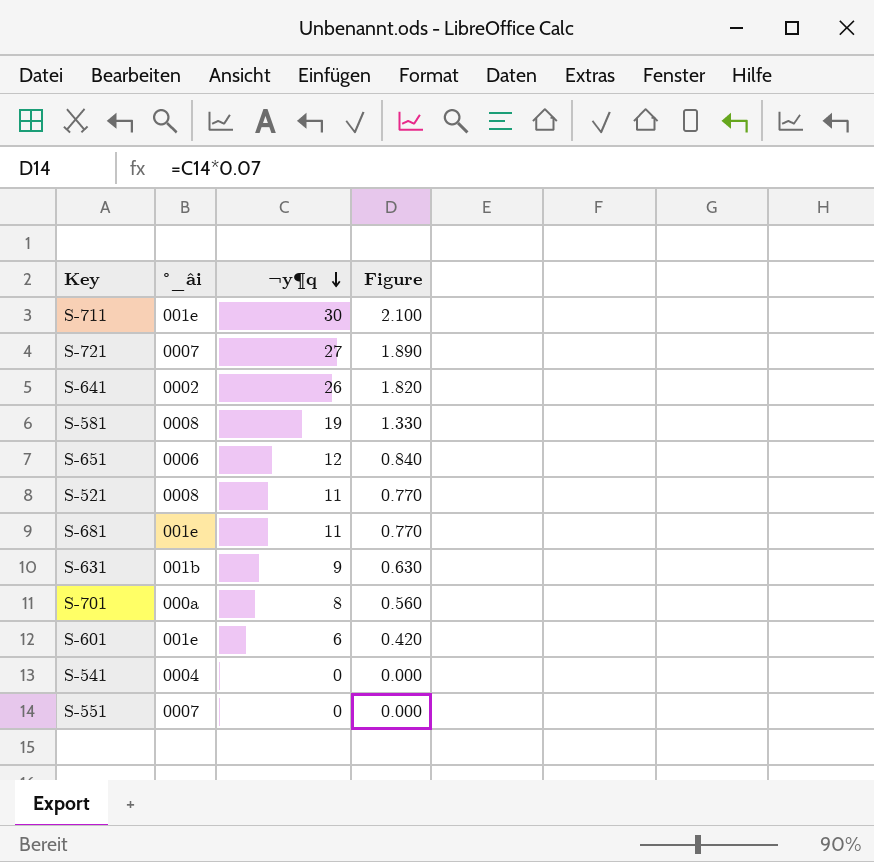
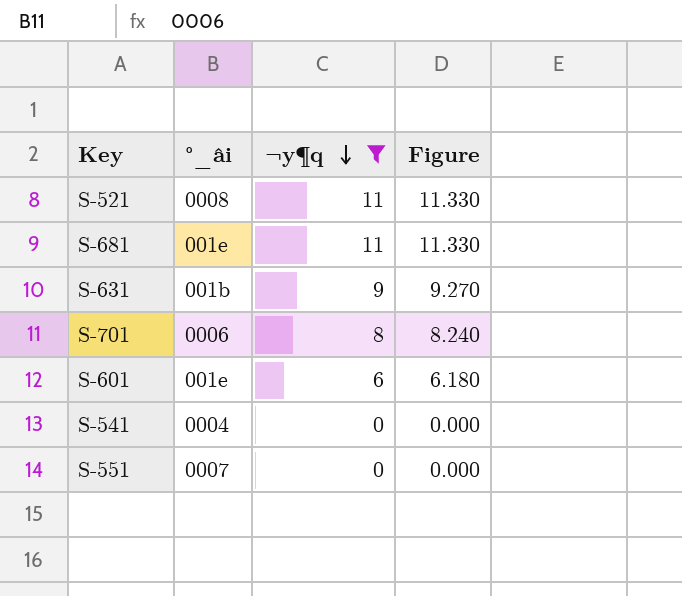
filter: none -> ¬y¶q <= 11
column Figure | formula: [¬y¶q] * 0.07 -> [¬y¶q] * 1.03
S-701 | °_âi: 000a -> 0006

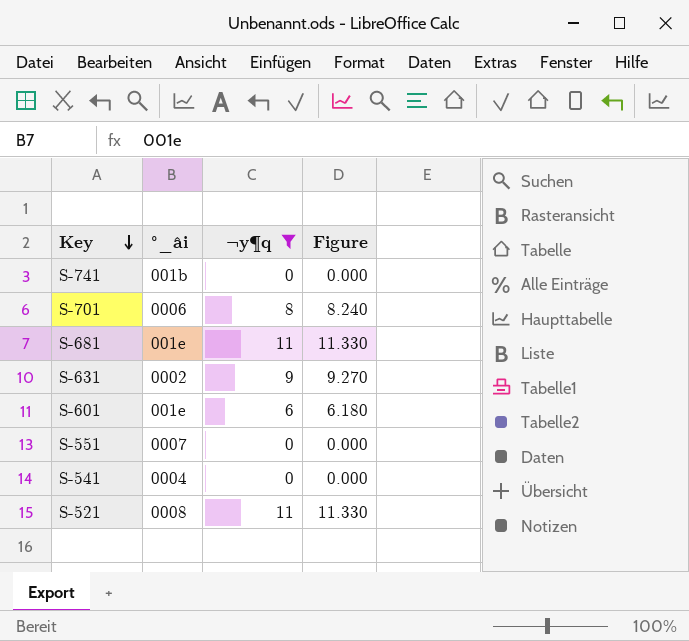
row order: ¬y¶q descending -> Key descending
row S-741: none -> 001b | 0 | 0.000
S-631 | °_âi: 001b -> 0002

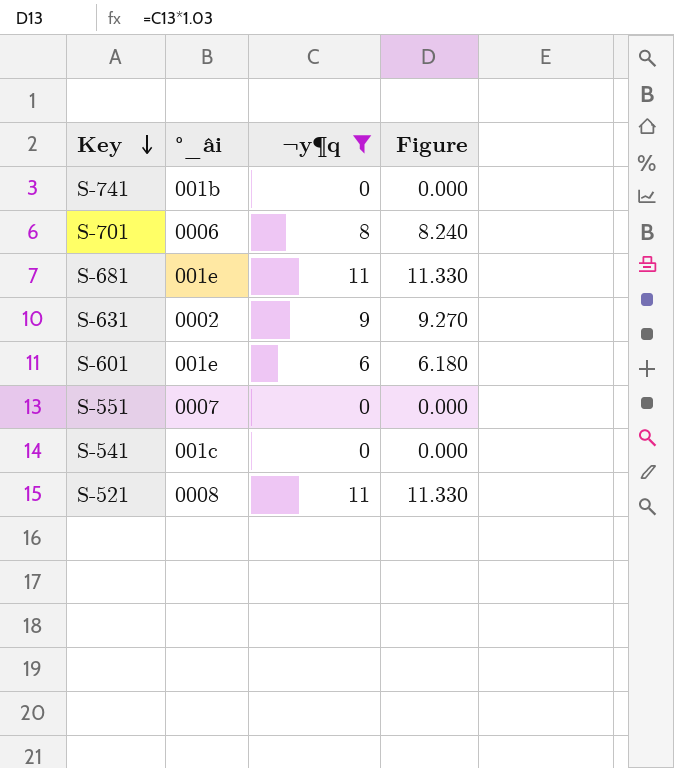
S-541 | °_âi: 0004 -> 001c

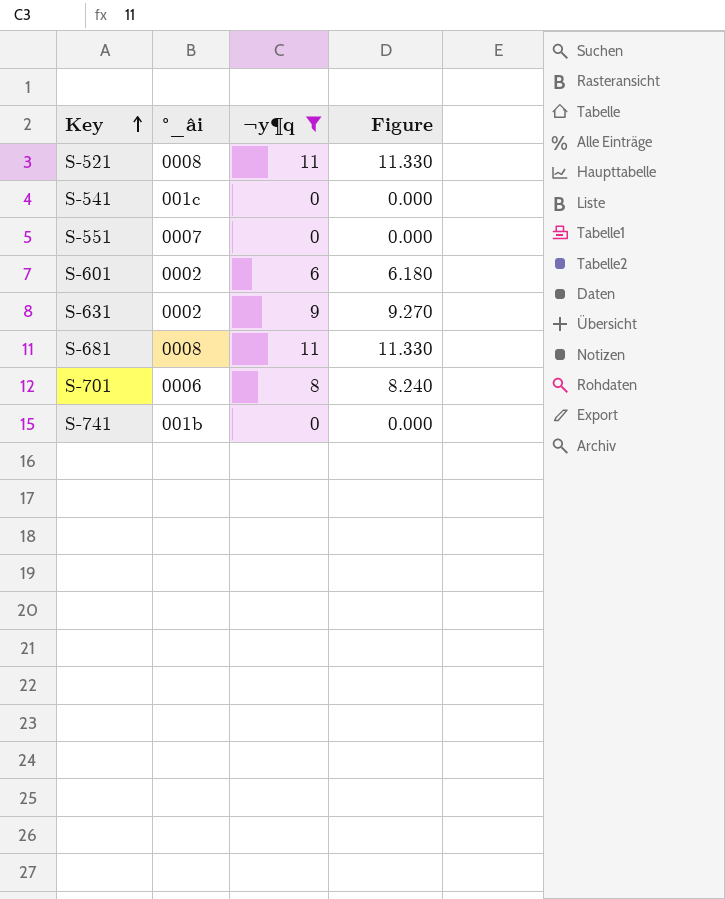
row order: Key descending -> Key ascending
S-601 | °_âi: 001e -> 0002
S-681 | °_âi: 001e -> 0008

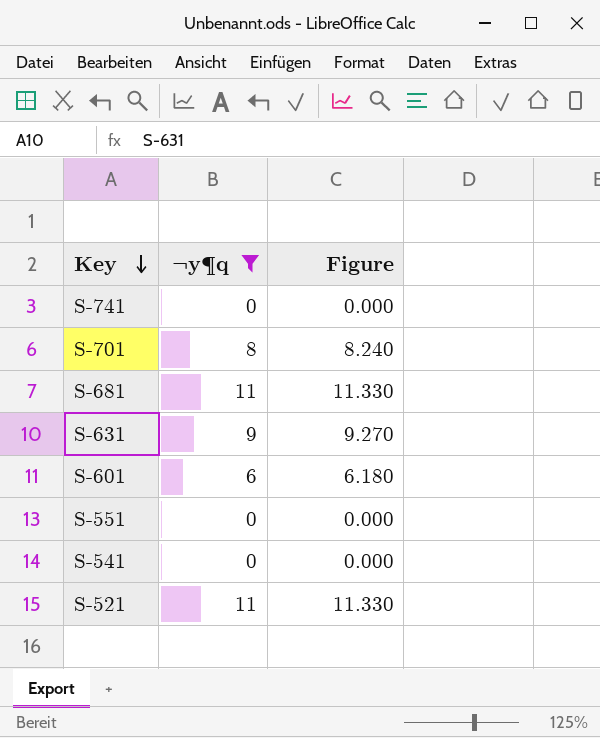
row order: Key ascending -> Key descending
column °_âi | position: 2 -> none

